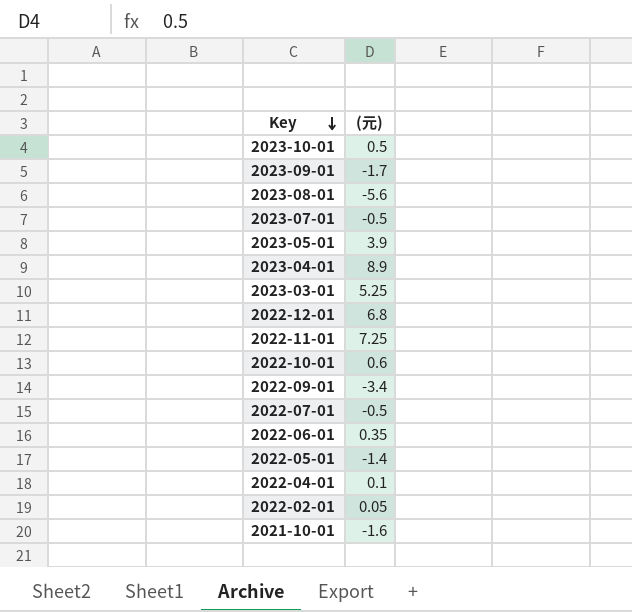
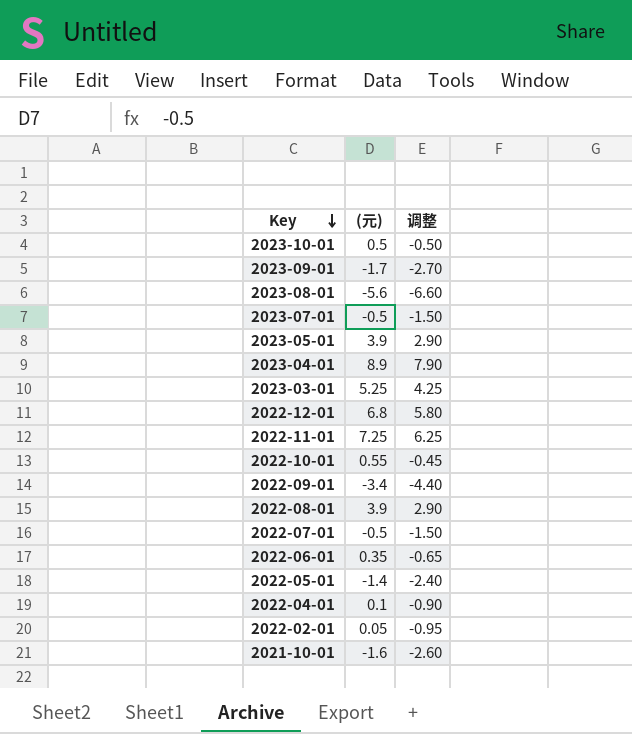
column 调整 | formula: none -> [(元)] - 1
2022-10-01 | (元): 0.6 -> 0.55
row 2022-08-01: none -> 3.9 | 2.90

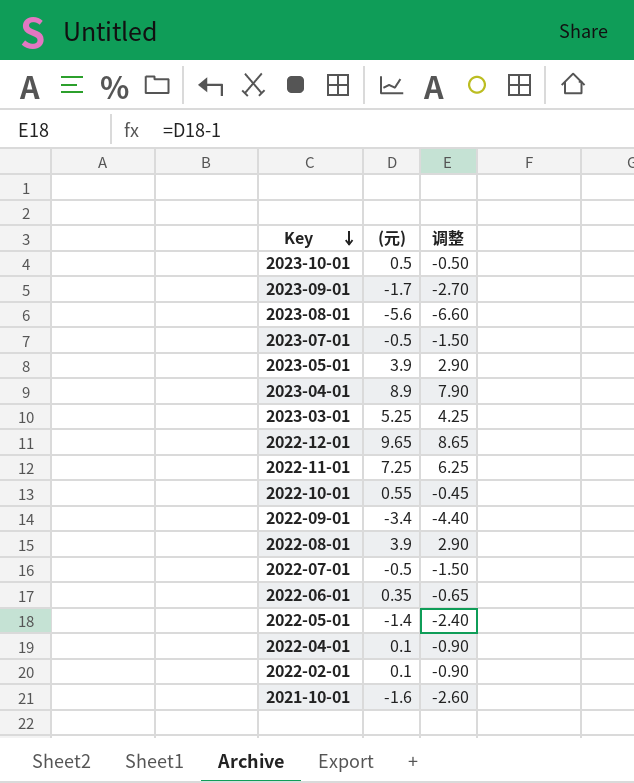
2022-12-01 | (元): 6.8 -> 9.65
2022-12-01 | 调整: 5.80 -> 8.65
2022-02-01 | (元): 0.05 -> 0.1
2022-02-01 | 调整: -0.95 -> -0.90

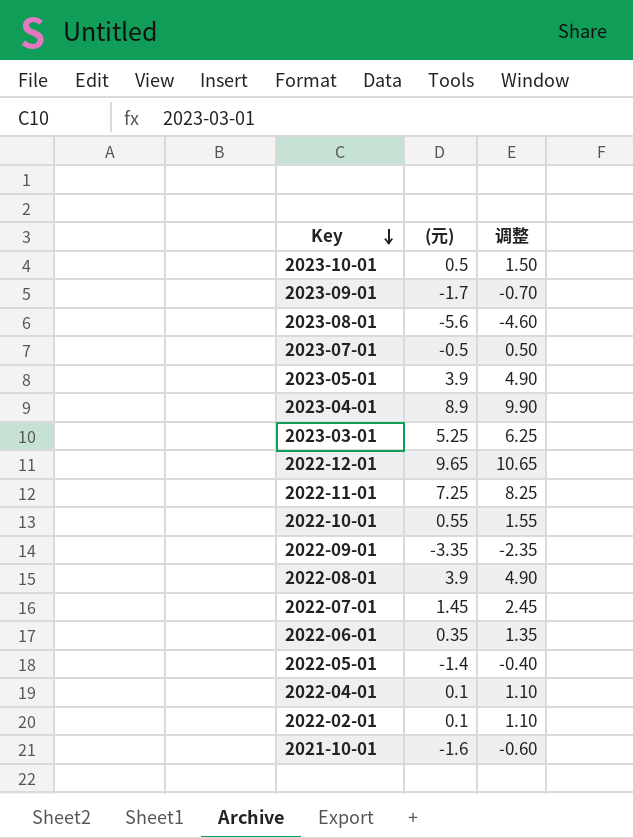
column 调整 | formula: [(元)] - 1 -> [(元)] + 1
2022-09-01 | (元): -3.4 -> -3.35
2022-07-01 | (元): -0.5 -> 1.45

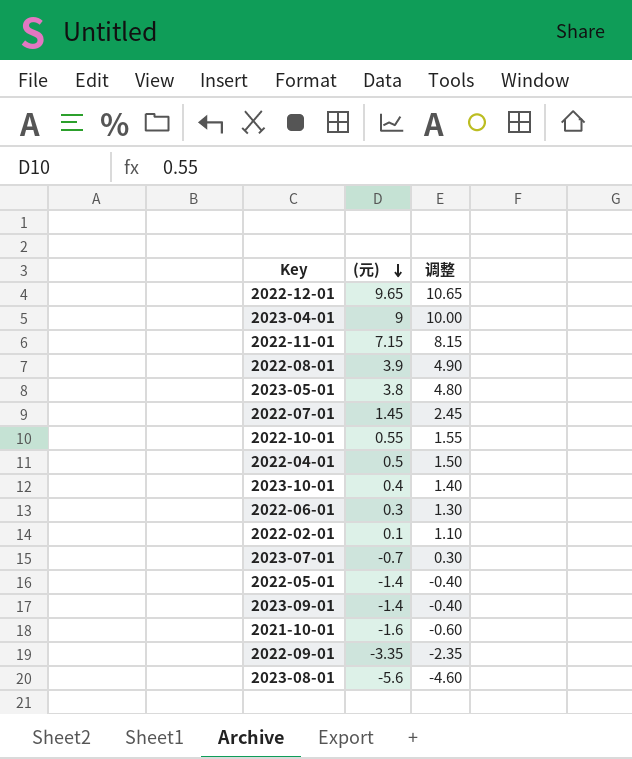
row order: Key descending -> (元) descending
row 2023-03-01: 5.25 | 6.25 -> none
2023-04-01 | (元): 8.9 -> 9
2023-04-01 | 调整: 9.90 -> 10.00
2022-11-01 | (元): 7.25 -> 7.15
2022-11-01 | 调整: 8.25 -> 8.15
2023-05-01 | (元): 3.9 -> 3.8
2023-05-01 | 调整: 4.90 -> 4.80
2022-04-01 | (元): 0.1 -> 0.5
2022-04-01 | 调整: 1.10 -> 1.50
2023-10-01 | (元): 0.5 -> 0.4
2023-10-01 | 调整: 1.50 -> 1.40
2022-06-01 | (元): 0.35 -> 0.3
2022-06-01 | 调整: 1.35 -> 1.30
2023-07-01 | (元): -0.5 -> -0.7
2023-07-01 | 调整: 0.50 -> 0.30
2023-09-01 | (元): -1.7 -> -1.4
2023-09-01 | 调整: -0.70 -> -0.40

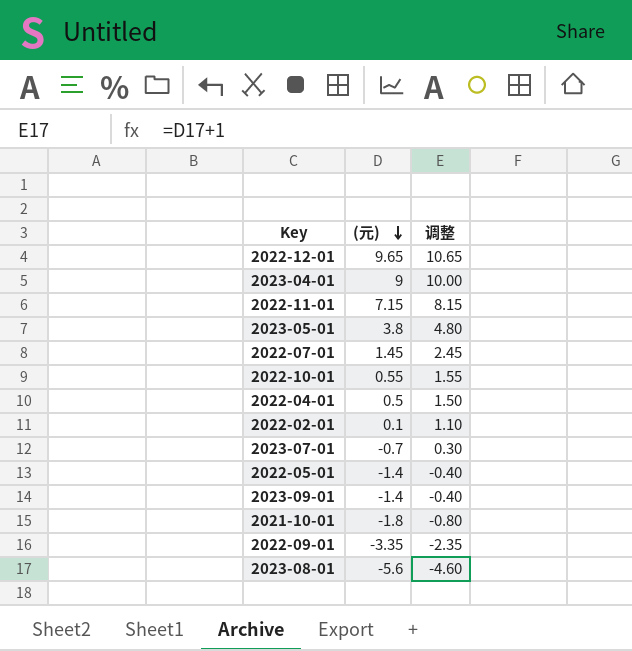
row 2022-08-01: 3.9 | 4.90 -> none
row 2023-10-01: 0.4 | 1.40 -> none
row 2022-06-01: 0.3 | 1.30 -> none
2021-10-01 | (元): -1.6 -> -1.8
2021-10-01 | 调整: -0.60 -> -0.80

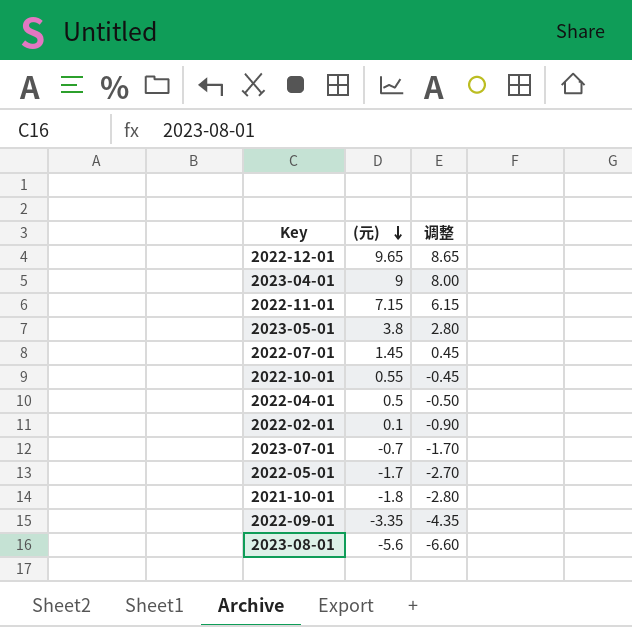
column 调整 | formula: [(元)] + 1 -> [(元)] - 1
row 2023-09-01: -1.4 | -0.40 -> none
2022-05-01 | (元): -1.4 -> -1.7

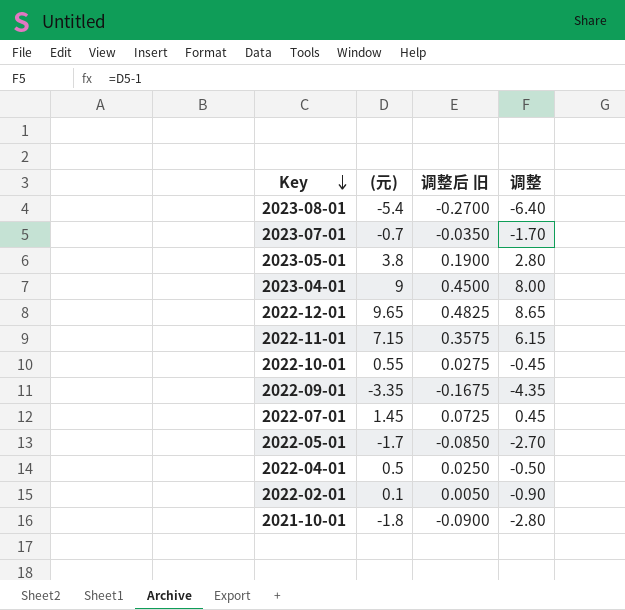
row order: (元) descending -> Key descending
column 调整后 旧 | formula: none -> [(元)] * 0.05
2023-08-01 | (元): -5.6 -> -5.4
2023-08-01 | 调整: -6.60 -> -6.40

